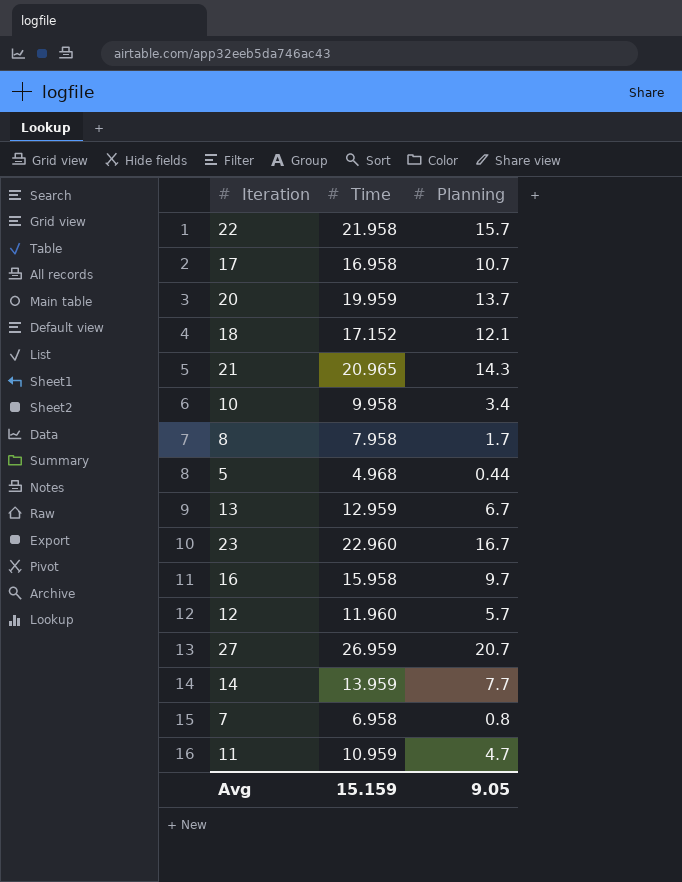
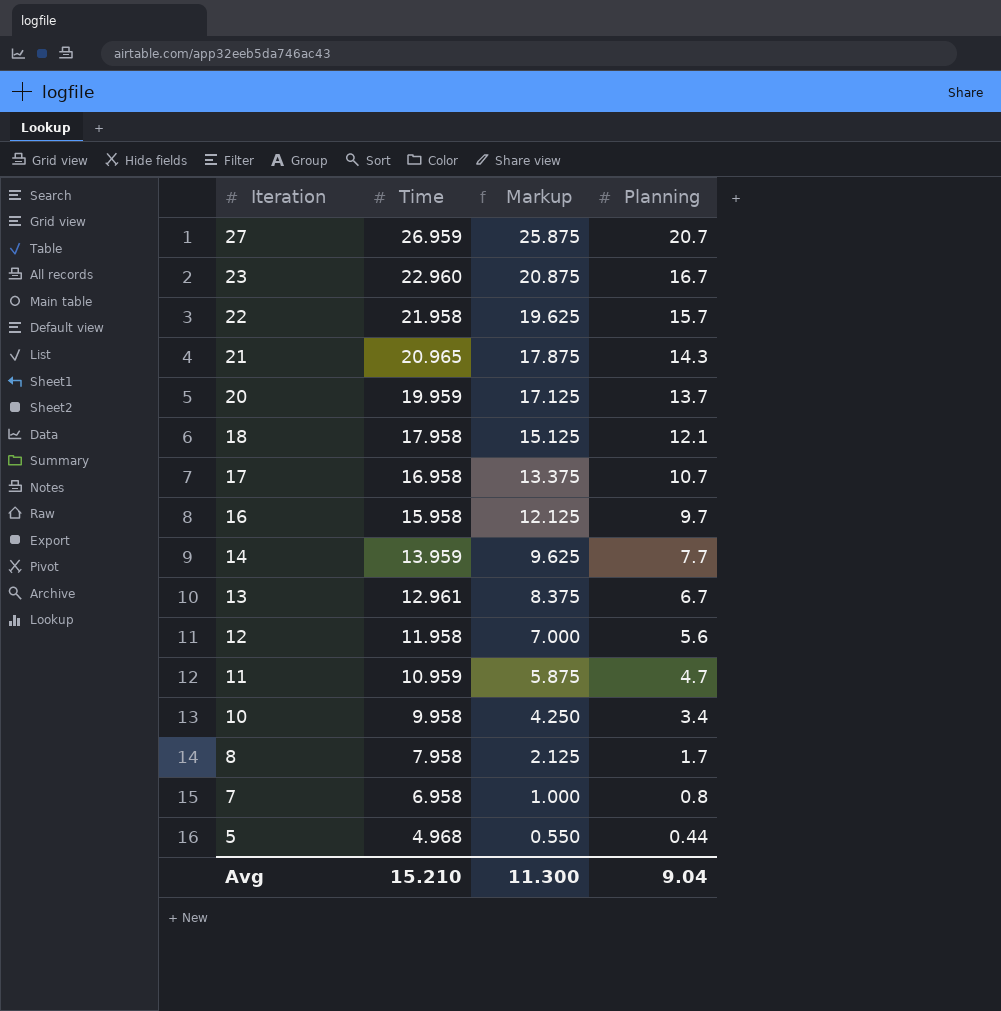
row order: none -> Iteration descending
column Markup | formula: none -> [Planning] * 1.25
18 | Time: 17.152 -> 17.958
13 | Time: 12.959 -> 12.961
12 | Time: 11.960 -> 11.958
12 | Planning: 5.7 -> 5.6
Avg | Time: 15.159 -> 15.210
Avg | Planning: 9.05 -> 9.04

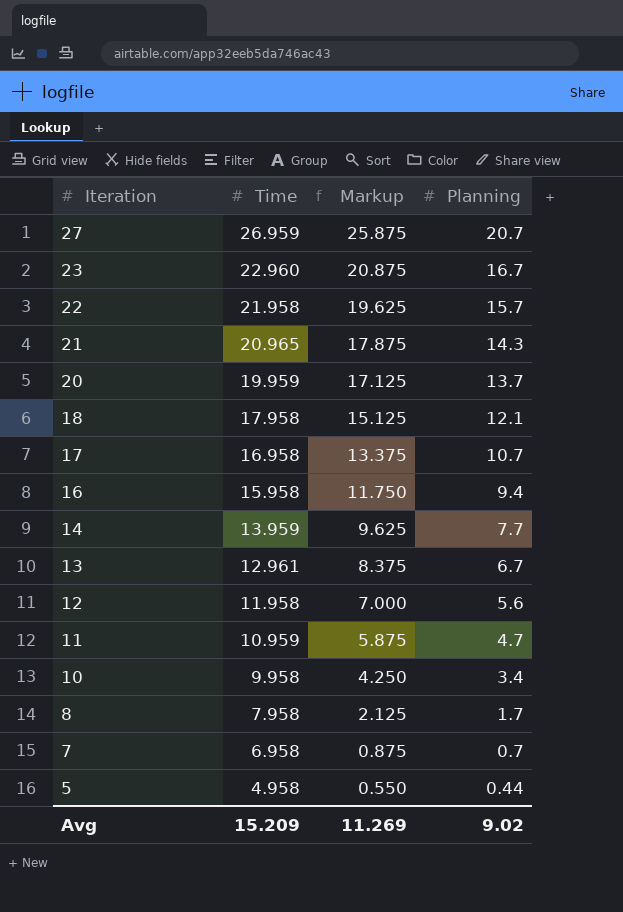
16 | Markup: 12.125 -> 11.750
16 | Planning: 9.7 -> 9.4
7 | Markup: 1.000 -> 0.875
7 | Planning: 0.8 -> 0.7
5 | Time: 4.968 -> 4.958
Avg | Time: 15.210 -> 15.209
Avg | Markup: 11.300 -> 11.269
Avg | Planning: 9.04 -> 9.02

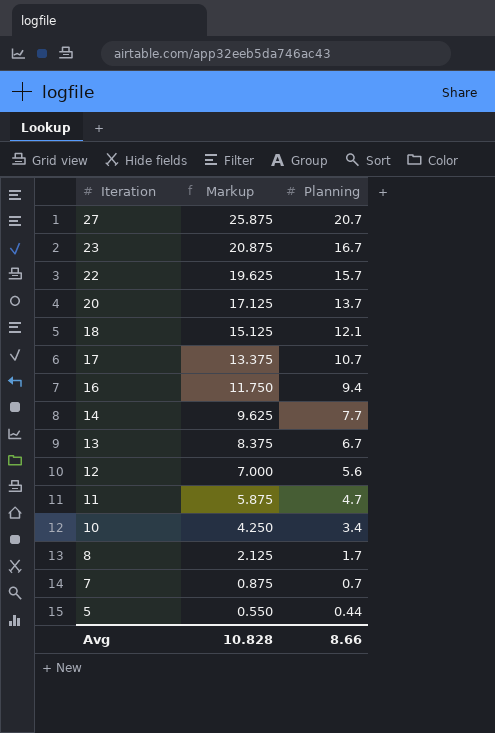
column Time | position: 2 -> none
row 21: 20.965 | 17.875 | 14.3 -> none
Avg | Markup: 11.269 -> 10.828
Avg | Planning: 9.02 -> 8.66

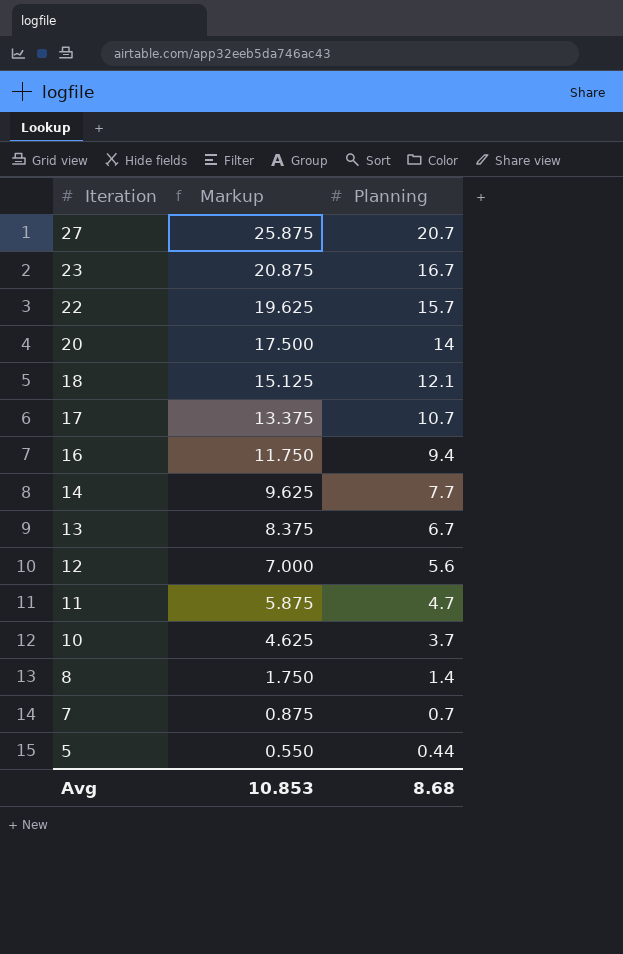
20 | Markup: 17.125 -> 17.500
20 | Planning: 13.7 -> 14
10 | Markup: 4.250 -> 4.625
10 | Planning: 3.4 -> 3.7
8 | Markup: 2.125 -> 1.750
8 | Planning: 1.7 -> 1.4
Avg | Markup: 10.828 -> 10.853
Avg | Planning: 8.66 -> 8.68

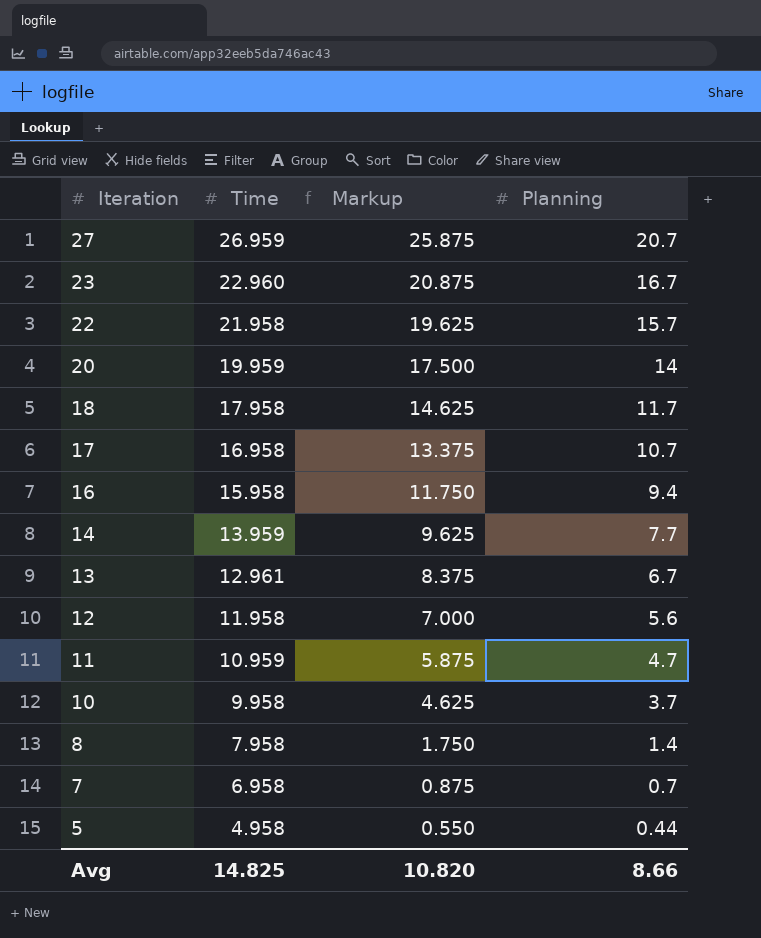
column Time | position: none -> 2
18 | Markup: 15.125 -> 14.625
18 | Planning: 12.1 -> 11.7
Avg | Markup: 10.853 -> 10.820
Avg | Planning: 8.68 -> 8.66

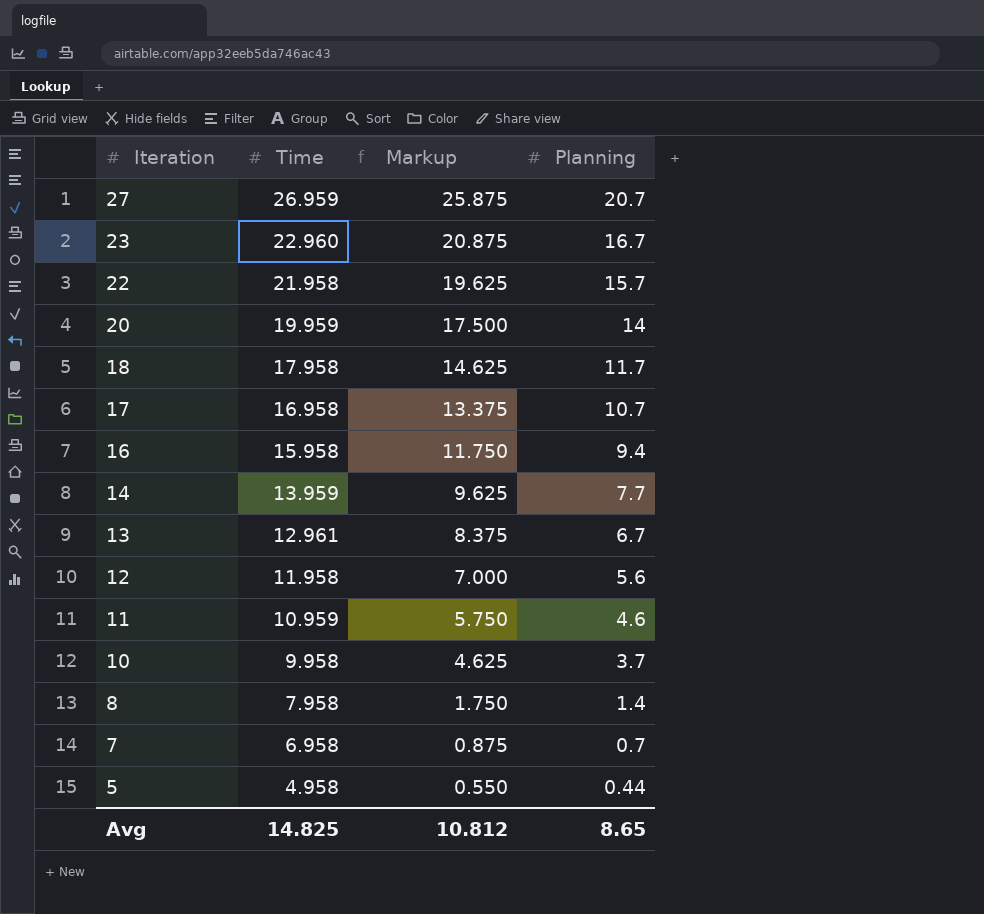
11 | Markup: 5.875 -> 5.750
11 | Planning: 4.7 -> 4.6
Avg | Markup: 10.820 -> 10.812
Avg | Planning: 8.66 -> 8.65

